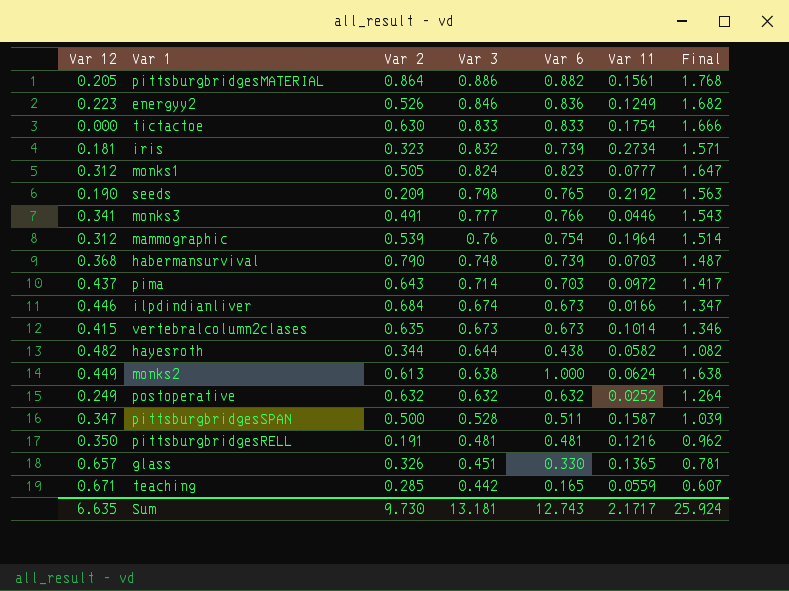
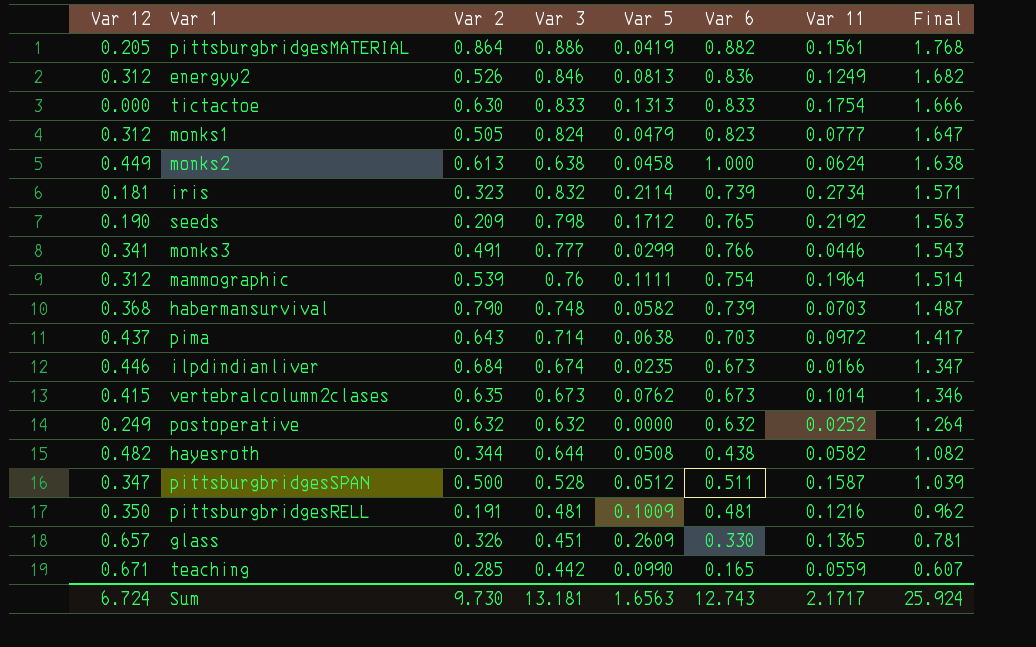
row order: Var 3 descending -> Final descending
column Var 5 | position: none -> 5
energyy2 | Var 12: 0.223 -> 0.312
Sum | Var 12: 6.635 -> 6.724

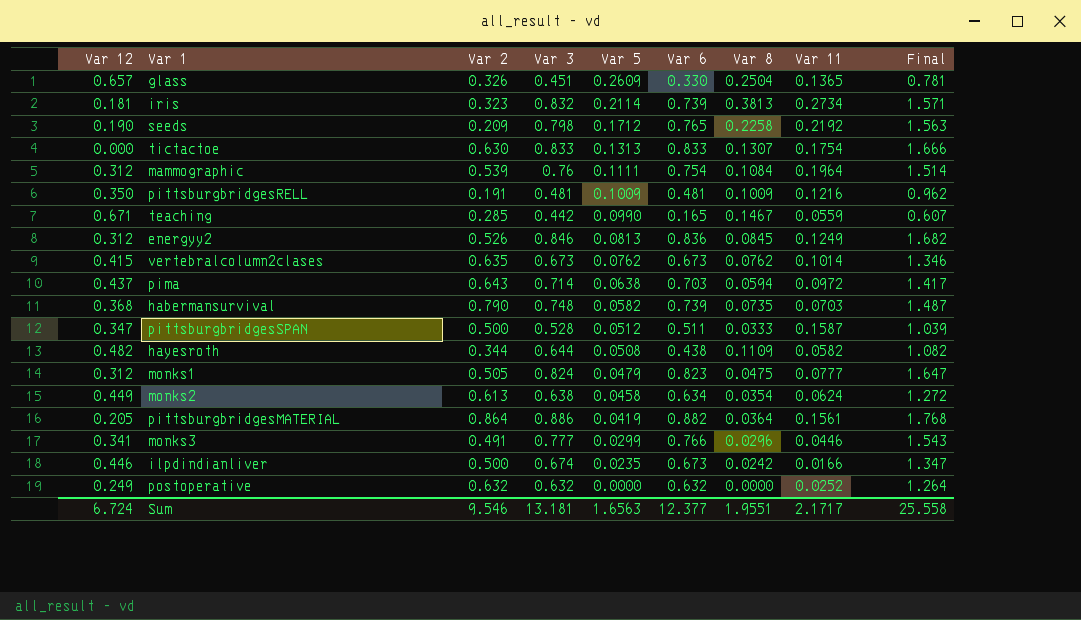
row order: Final descending -> Var 5 descending
column Var 8 | position: none -> 7
monks2 | Var 6: 1.000 -> 0.634
monks2 | Final: 1.638 -> 1.272
ilpdindianliver | Var 2: 0.684 -> 0.500
Sum | Var 2: 9.730 -> 9.546
Sum | Var 6: 12.743 -> 12.377
Sum | Final: 25.924 -> 25.558

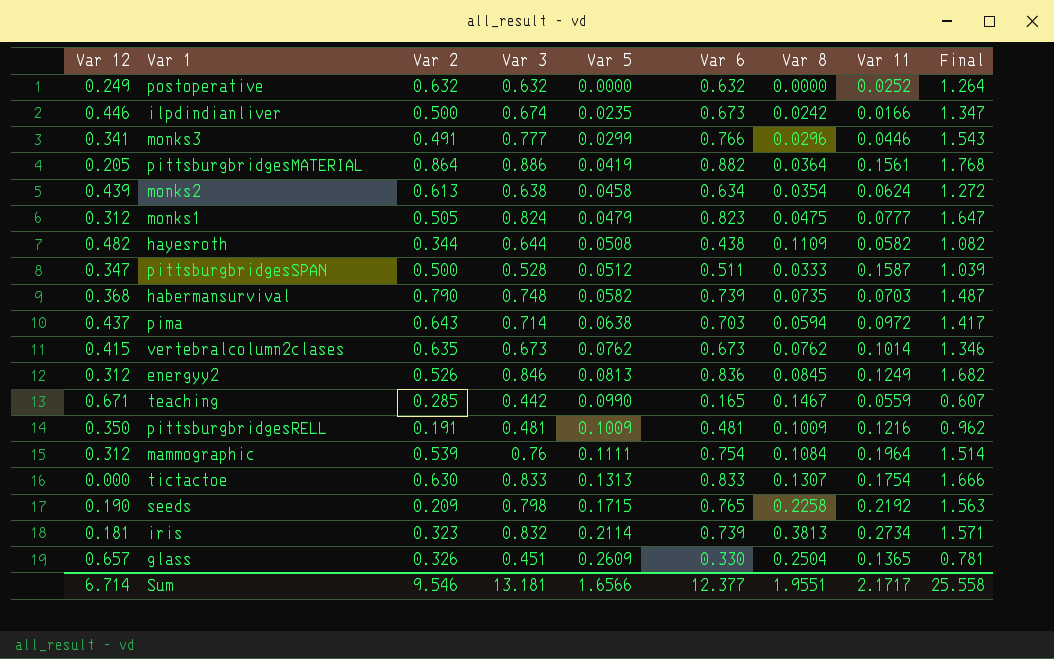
row order: Var 5 descending -> Var 5 ascending
monks2 | Var 12: 0.449 -> 0.439
seeds | Var 5: 0.1712 -> 0.1715
Sum | Var 12: 6.724 -> 6.714
Sum | Var 5: 1.6563 -> 1.6566

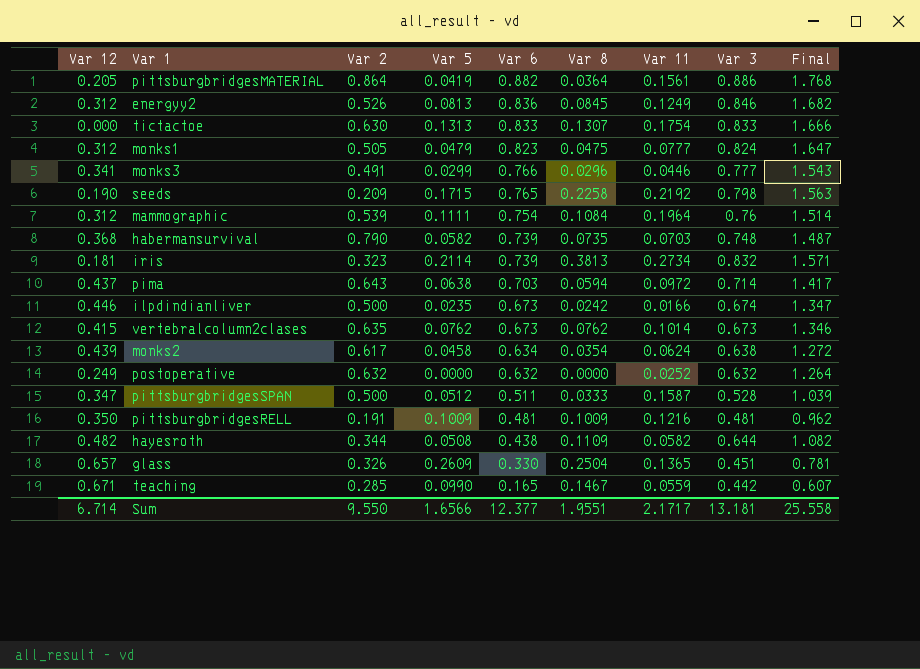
row order: Var 5 ascending -> Var 6 descending
column Var 3 | position: 4 -> 8
monks2 | Var 2: 0.613 -> 0.617
Sum | Var 2: 9.546 -> 9.550

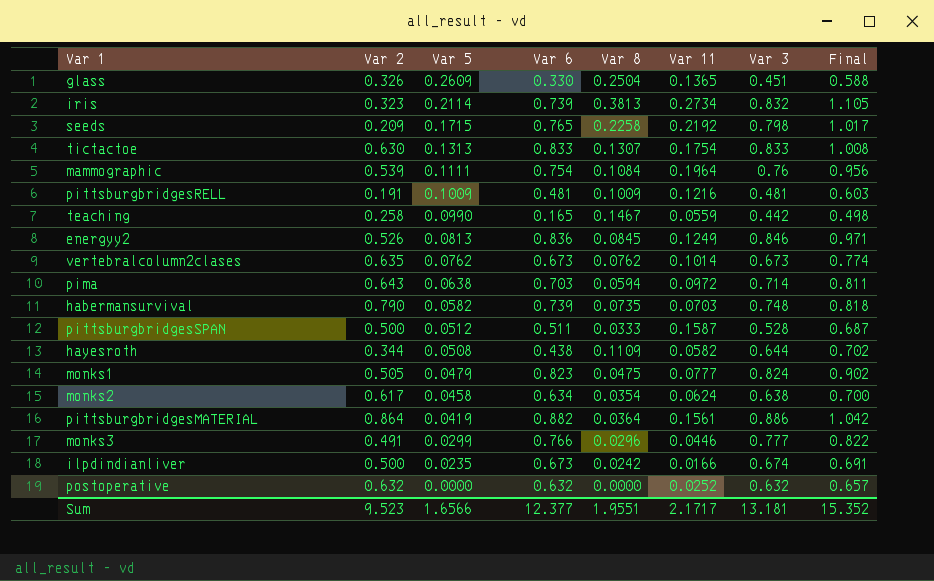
row order: Var 6 descending -> Var 5 descending
column Var 12 | position: 1 -> none
column Final | formula: [Var 6] + [Var 3] -> [Var 11] + [Var 3]
teaching | Var 2: 0.285 -> 0.258
Sum | Var 2: 9.550 -> 9.523
Sum | Final: 25.558 -> 15.352

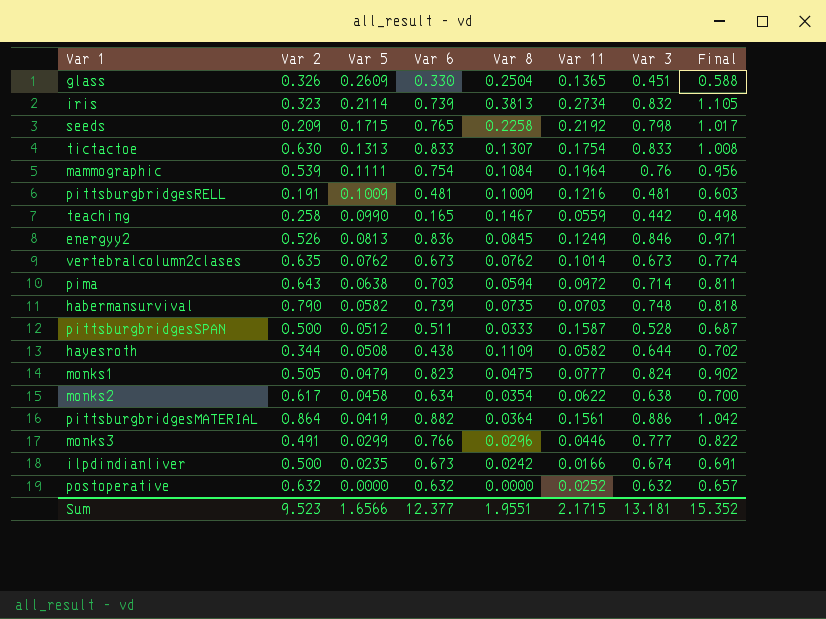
monks2 | Var 11: 0.0624 -> 0.0622
Sum | Var 11: 2.1717 -> 2.1715

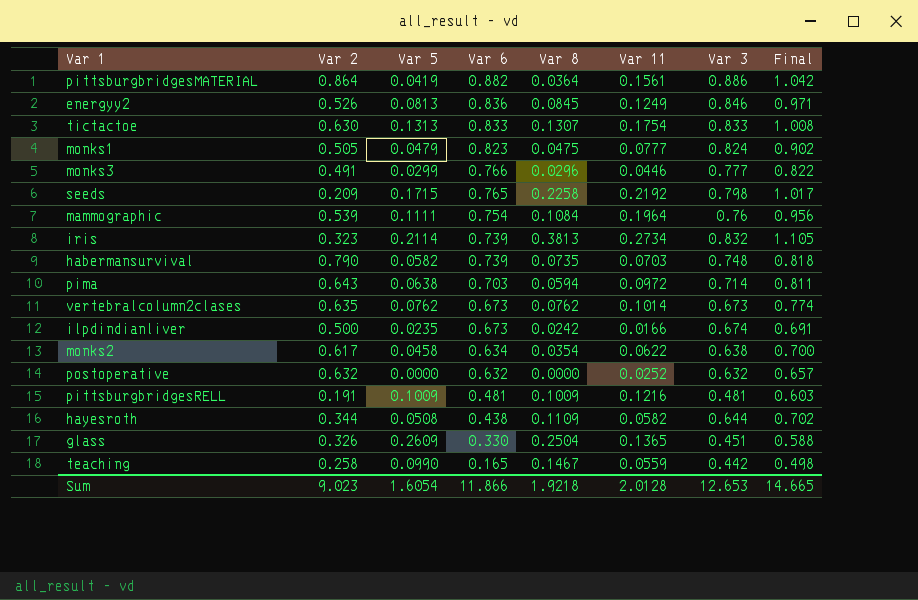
row order: Var 5 descending -> Var 6 descending
row pittsburgbridgesSPAN: 0.500 | 0.0512 | 0.511 | 0.0333 | 0.1587 | 0.528 | 0.687 -> none
Sum | Var 2: 9.523 -> 9.023
Sum | Var 5: 1.6566 -> 1.6054
Sum | Var 6: 12.377 -> 11.866
Sum | Var 8: 1.9551 -> 1.9218
Sum | Var 11: 2.1715 -> 2.0128
Sum | Var 3: 13.181 -> 12.653
Sum | Final: 15.352 -> 14.665

